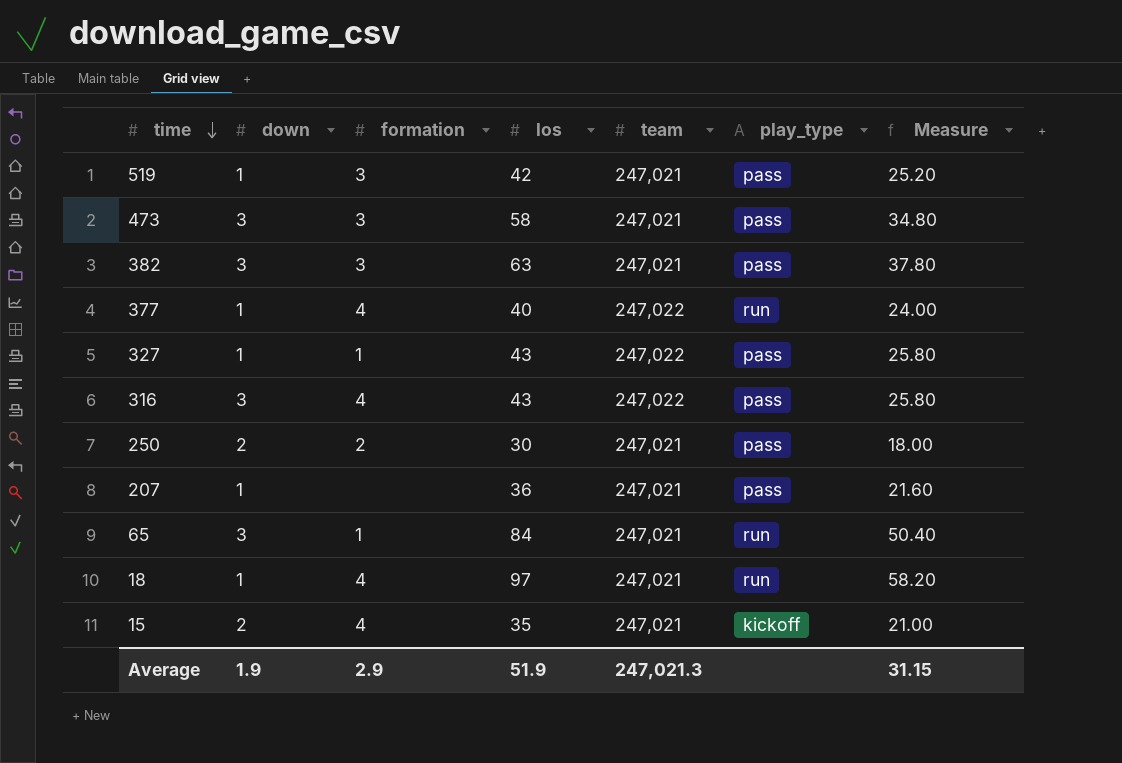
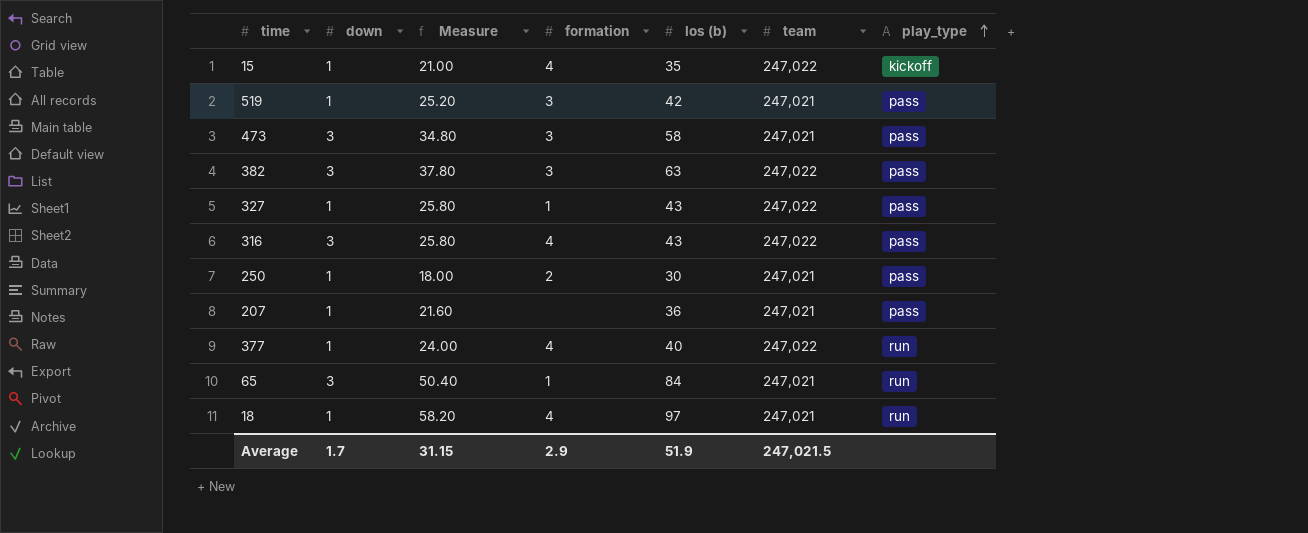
row order: time descending -> play_type ascending
column Measure | position: 7 -> 3
column name: los -> los (b)
15 | down: 2 -> 1
15 | team: 247,021 -> 247,022
382 | team: 247,021 -> 247,022
250 | down: 2 -> 1
Average | down: 1.9 -> 1.7
Average | team: 247,021.3 -> 247,021.5

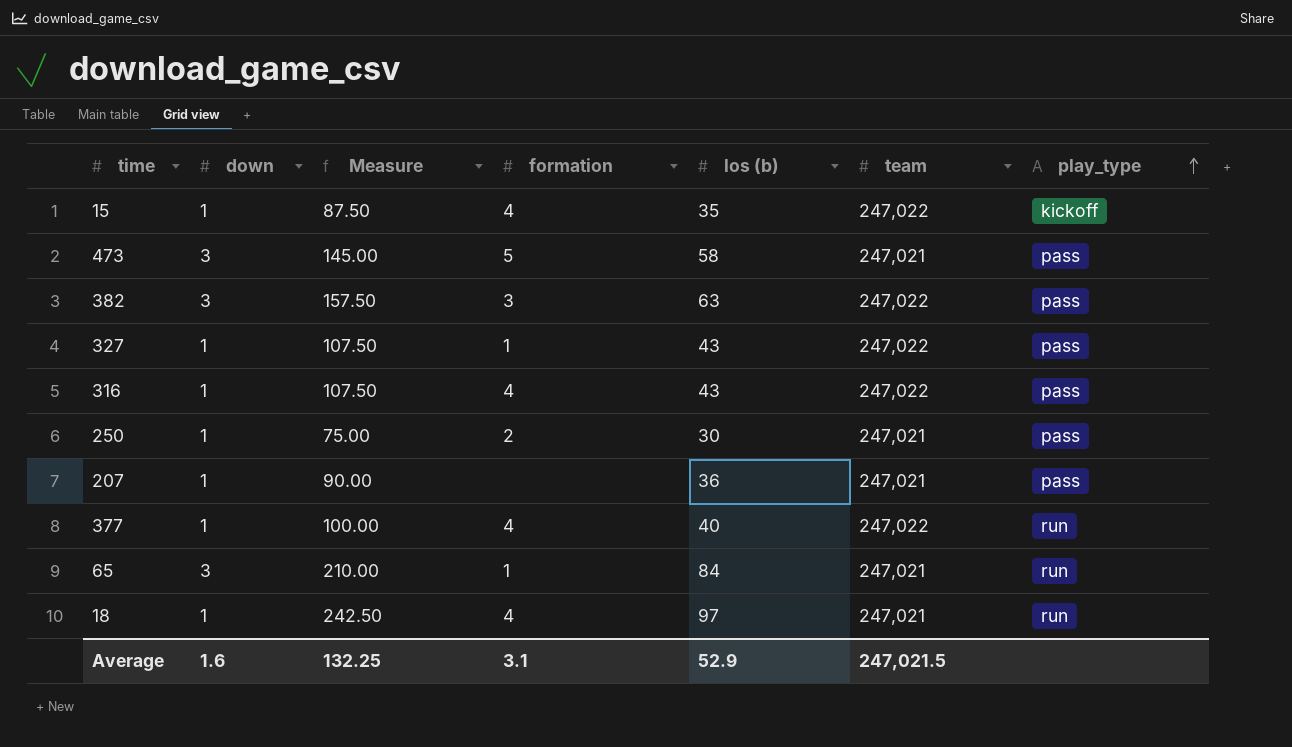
column Measure | formula: [los (b)] * 0.6 -> [los (b)] * 2.5
row 519: 1 | 25.20 | 3 | 42 | 247,021 | pass -> none
473 | formation: 3 -> 5
316 | down: 3 -> 1
Average | down: 1.7 -> 1.6
Average | Measure: 31.15 -> 132.25
Average | formation: 2.9 -> 3.1
Average | los (b): 51.9 -> 52.9

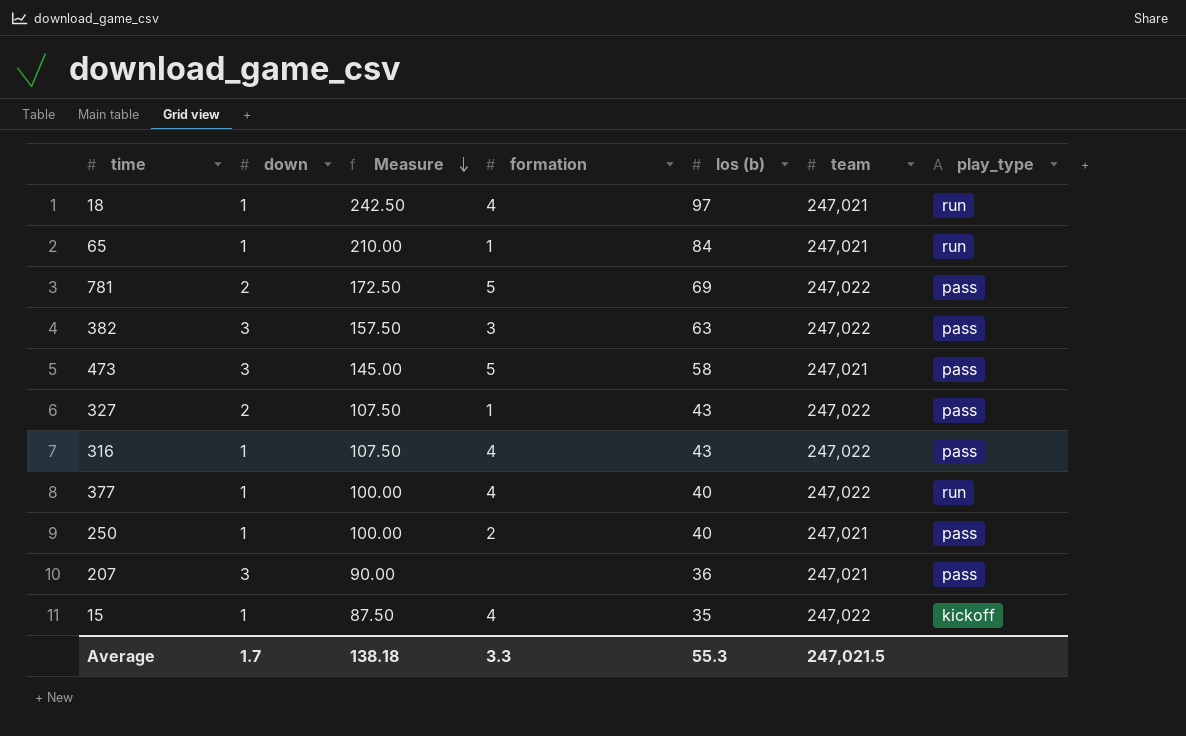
row order: play_type ascending -> Measure descending
65 | down: 3 -> 1
row 781: none -> 2 | 172.50 | 5 | 69 | 247,022 | pass
327 | down: 1 -> 2
250 | Measure: 75.00 -> 100.00
250 | los (b): 30 -> 40
207 | down: 1 -> 3
Average | down: 1.6 -> 1.7
Average | Measure: 132.25 -> 138.18
Average | formation: 3.1 -> 3.3
Average | los (b): 52.9 -> 55.3

